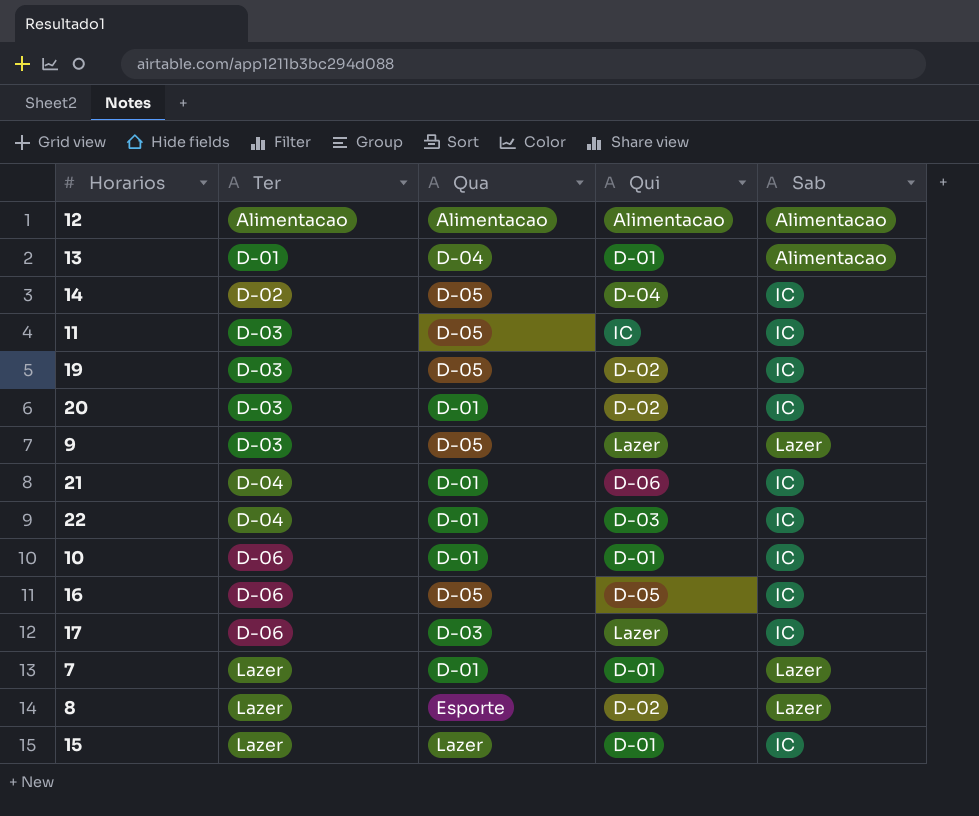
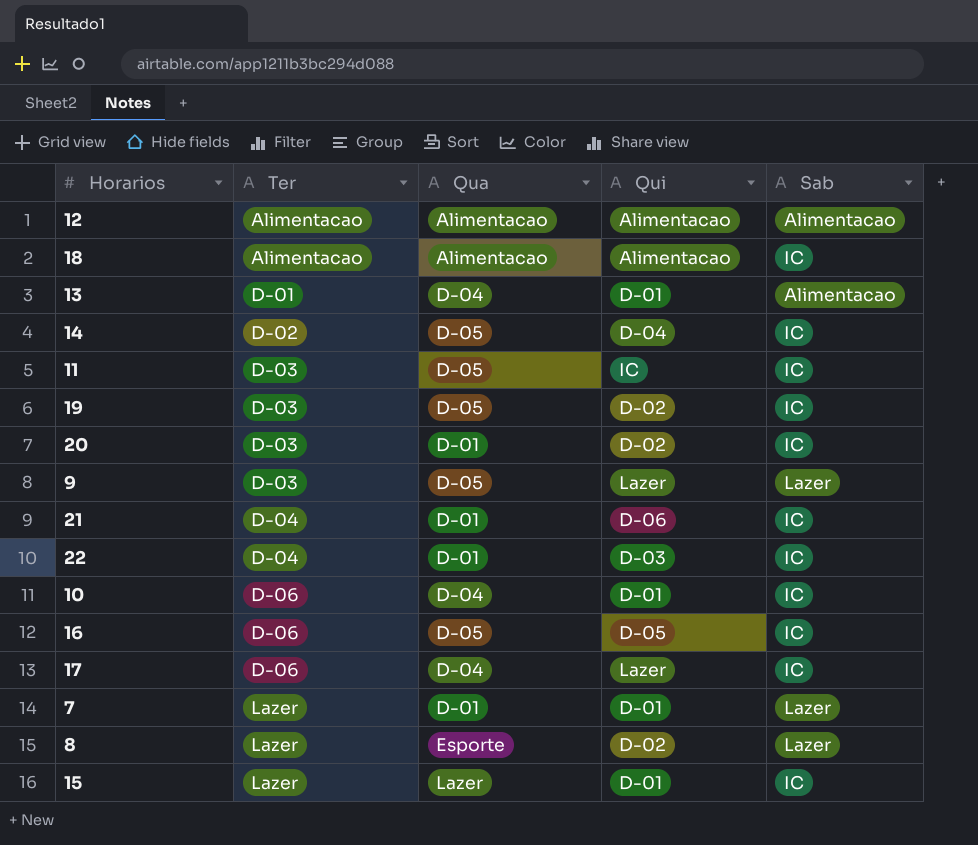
row 18: none -> Alimentacao | Alimentacao | Alimentacao | IC
10 | Qua: D-01 -> D-04
17 | Qua: D-03 -> D-04

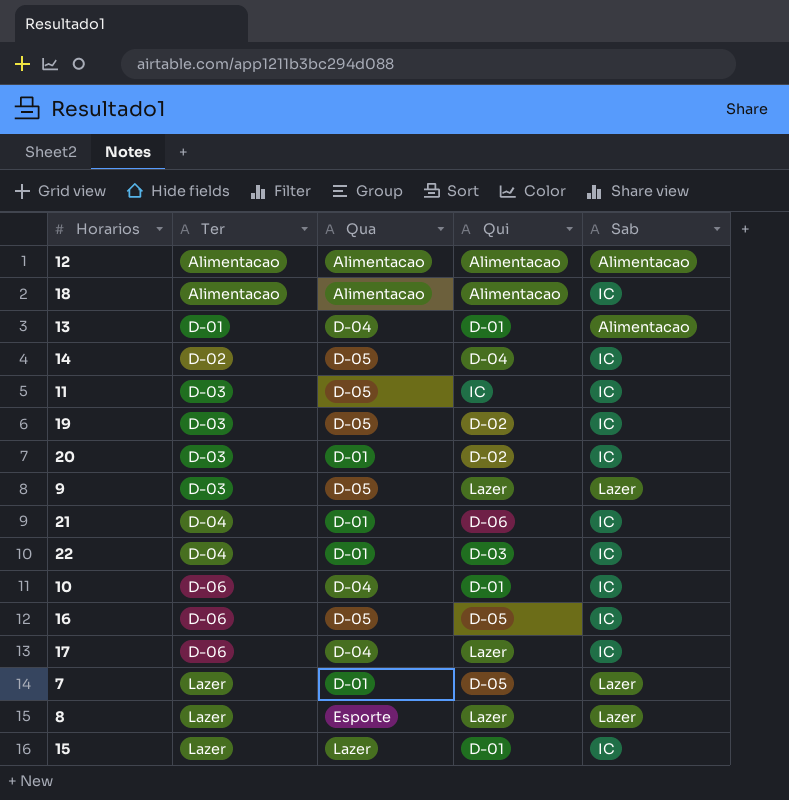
7 | Qui: D-01 -> D-05
8 | Qui: D-02 -> Lazer

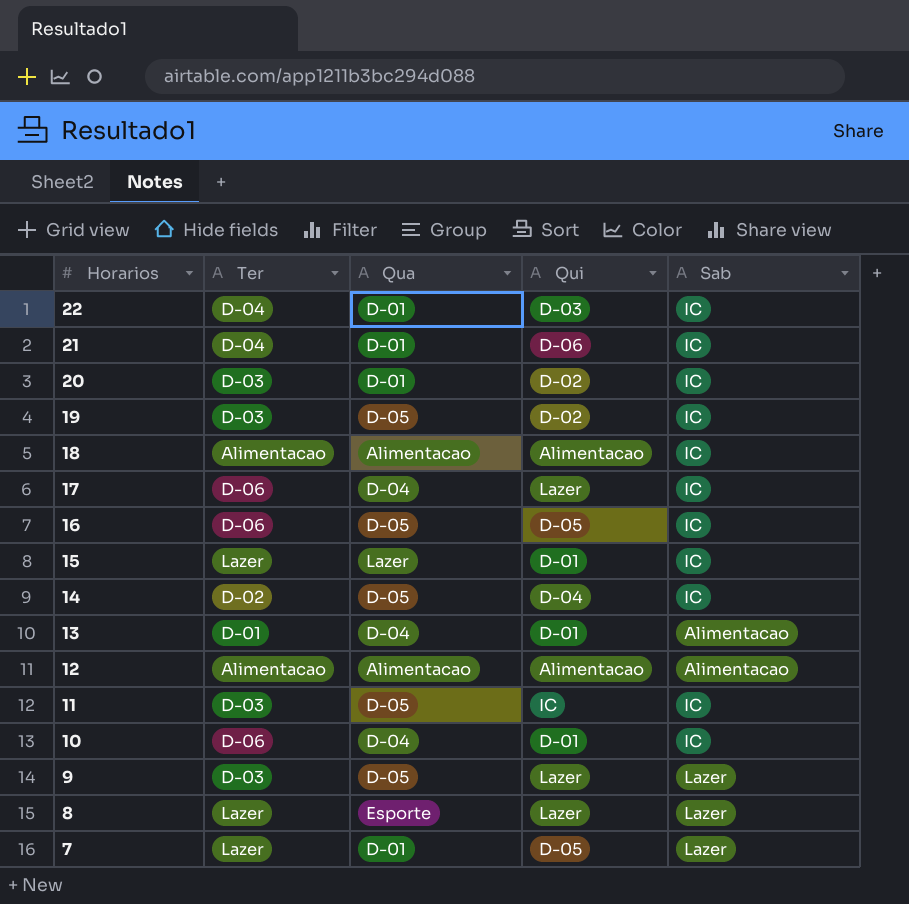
row order: Ter ascending -> Horarios descending

